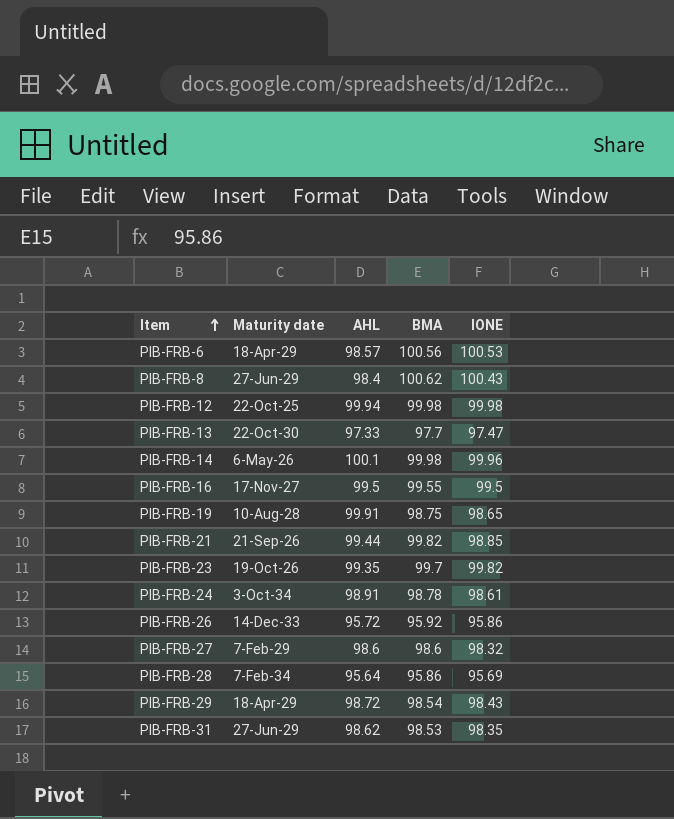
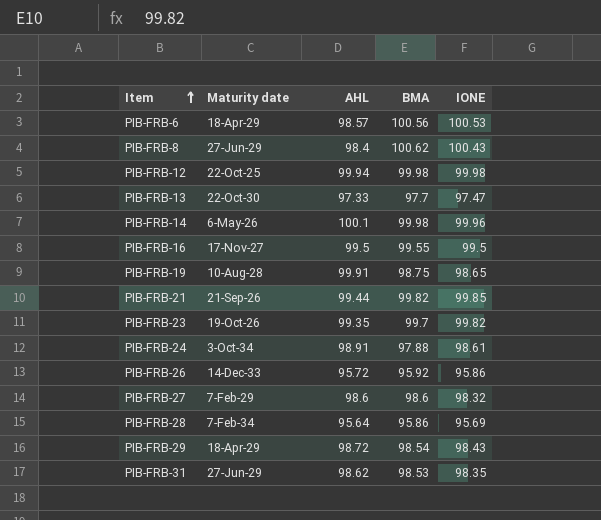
PIB-FRB-21 | IONE: 98.85 -> 99.85
PIB-FRB-24 | BMA: 98.78 -> 97.88

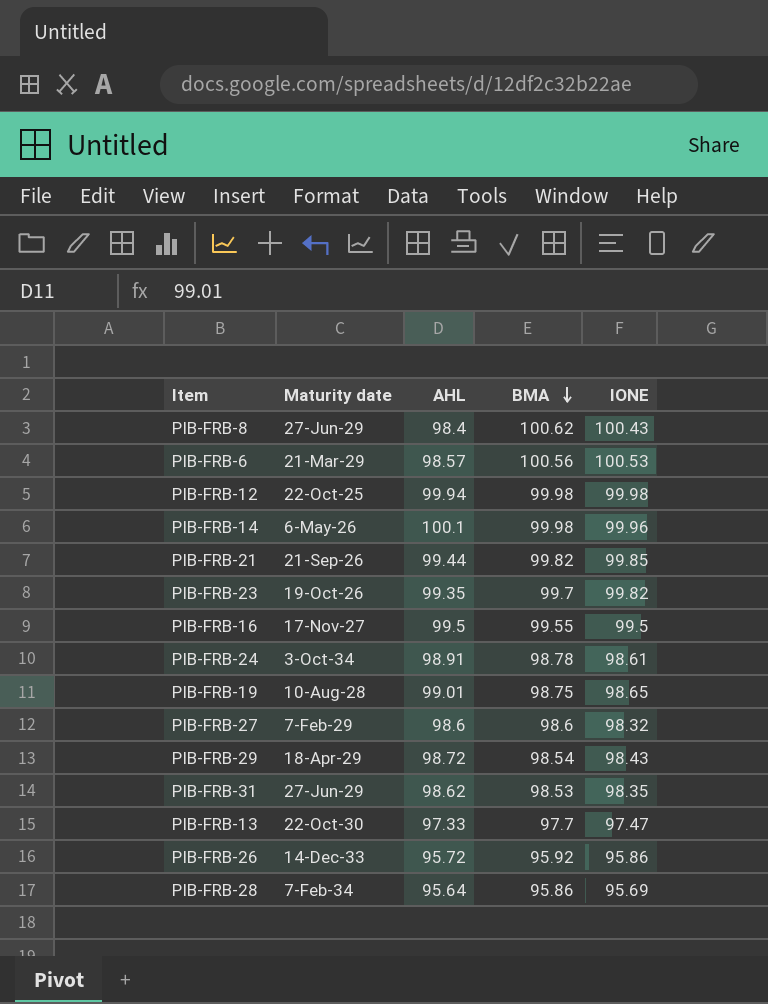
row order: Item ascending -> BMA descending
PIB-FRB-6 | Maturity date: 18-Apr-29 -> 21-Mar-29
PIB-FRB-24 | BMA: 97.88 -> 98.78
PIB-FRB-19 | AHL: 99.91 -> 99.01

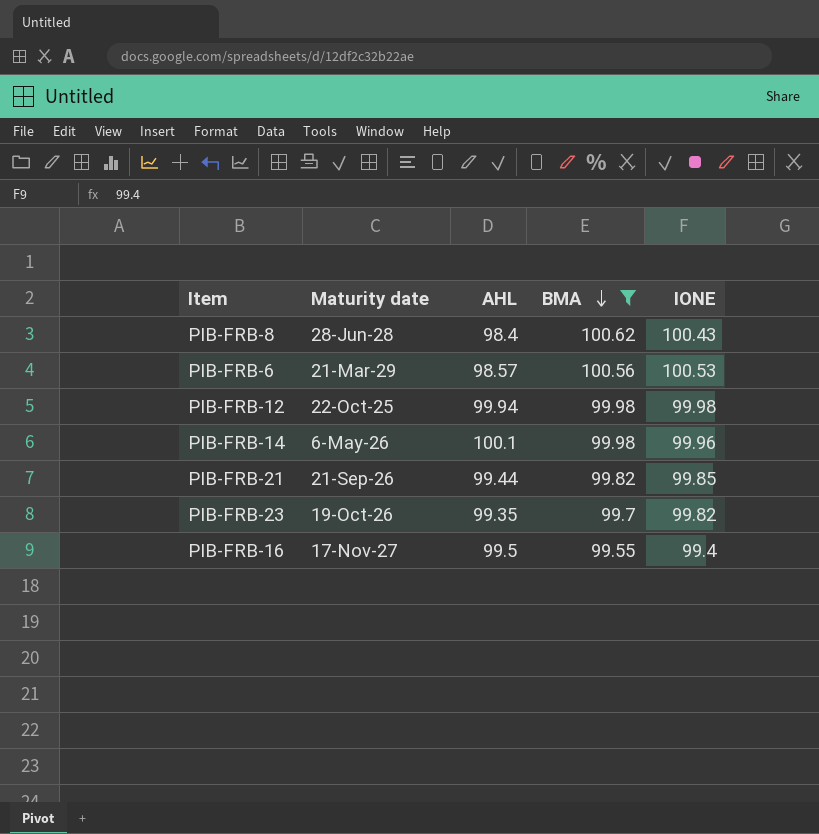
filter: none -> BMA >= 99.55
PIB-FRB-8 | Maturity date: 27-Jun-29 -> 28-Jun-28
PIB-FRB-16 | IONE: 99.5 -> 99.4

